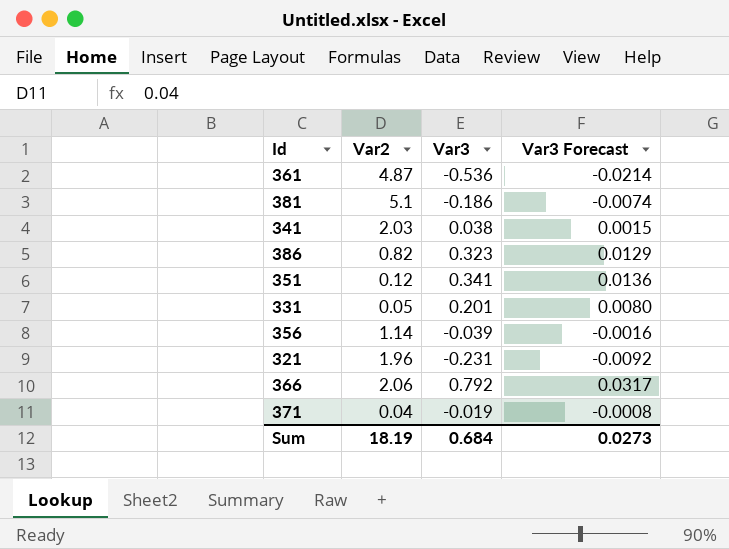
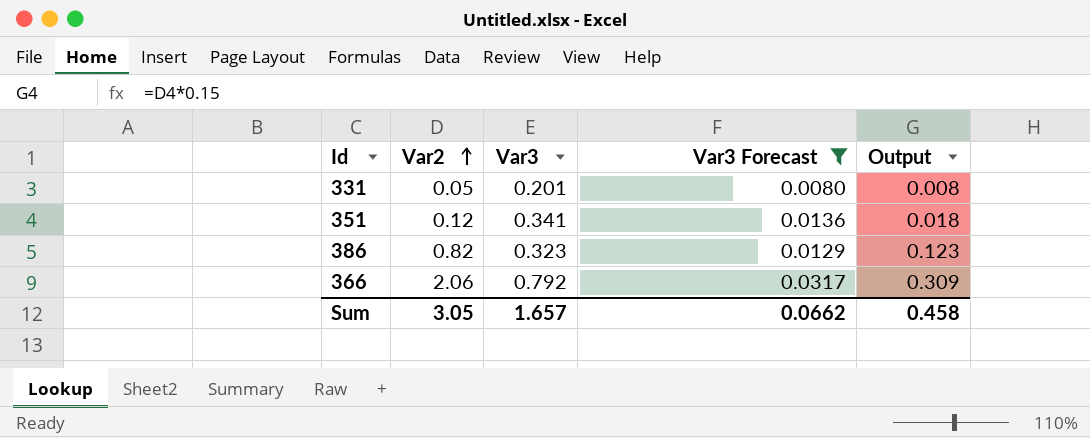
filter: none -> Var3 Forecast >= 0.0080
row order: none -> Var2 ascending
column Output | formula: none -> [Var2] * 0.15
Sum | Var2: 18.19 -> 3.05
Sum | Var3: 0.684 -> 1.657
Sum | Var3 Forecast: 0.0273 -> 0.0662

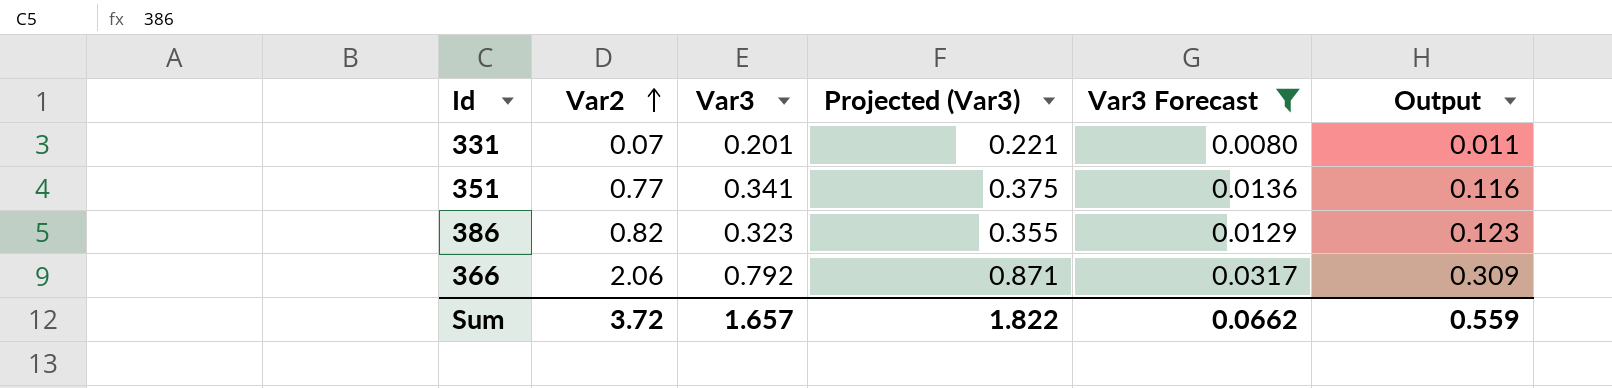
column Projected (Var3) | formula: none -> [Var3] * 1.1
331 | Var2: 0.05 -> 0.07
331 | Output: 0.008 -> 0.011
351 | Var2: 0.12 -> 0.77
351 | Output: 0.018 -> 0.116
Sum | Var2: 3.05 -> 3.72
Sum | Output: 0.458 -> 0.559

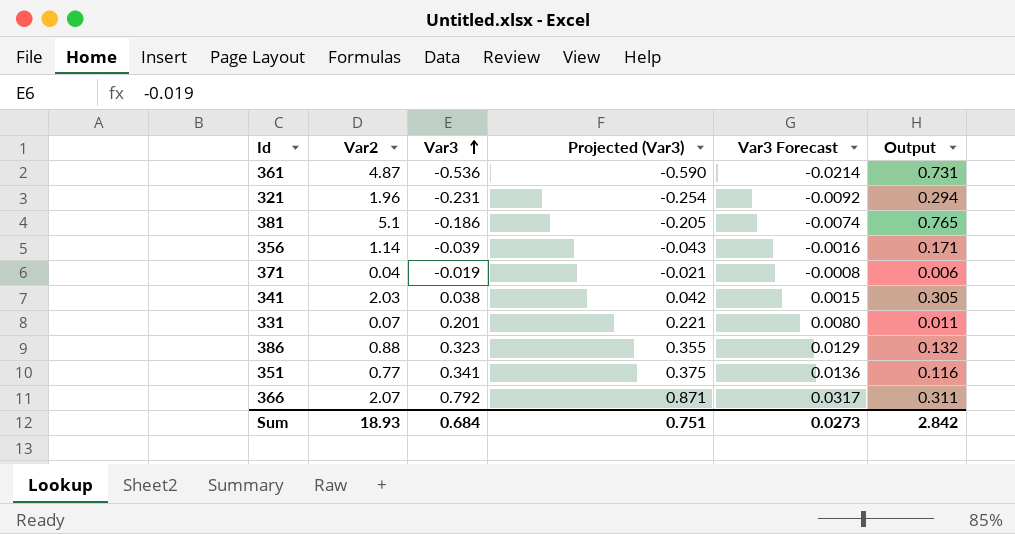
filter: Var3 Forecast >= 0.0080 -> none
row order: Var2 ascending -> Var3 ascending
386 | Var2: 0.82 -> 0.88
386 | Output: 0.123 -> 0.132
366 | Var2: 2.06 -> 2.07
366 | Output: 0.309 -> 0.311
Sum | Var2: 3.72 -> 18.93
Sum | Var3: 1.657 -> 0.684
Sum | Projected (Var3): 1.822 -> 0.751
Sum | Var3 Forecast: 0.0662 -> 0.0273
Sum | Output: 0.559 -> 2.842

